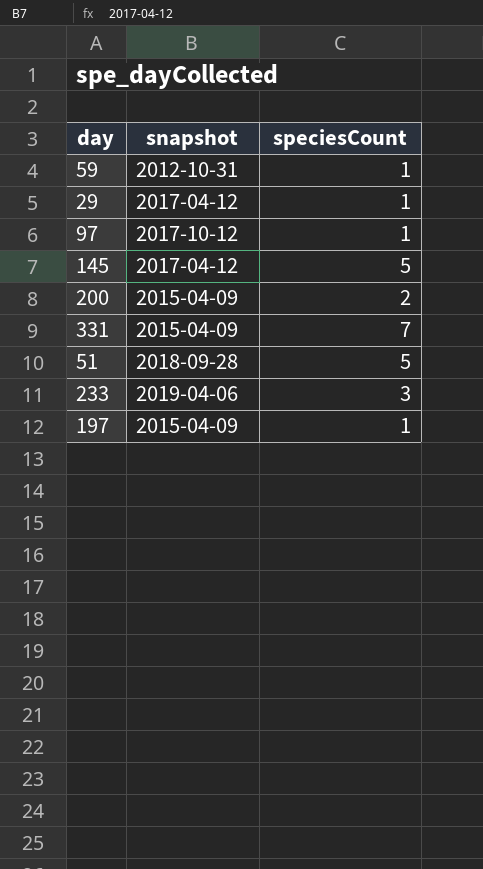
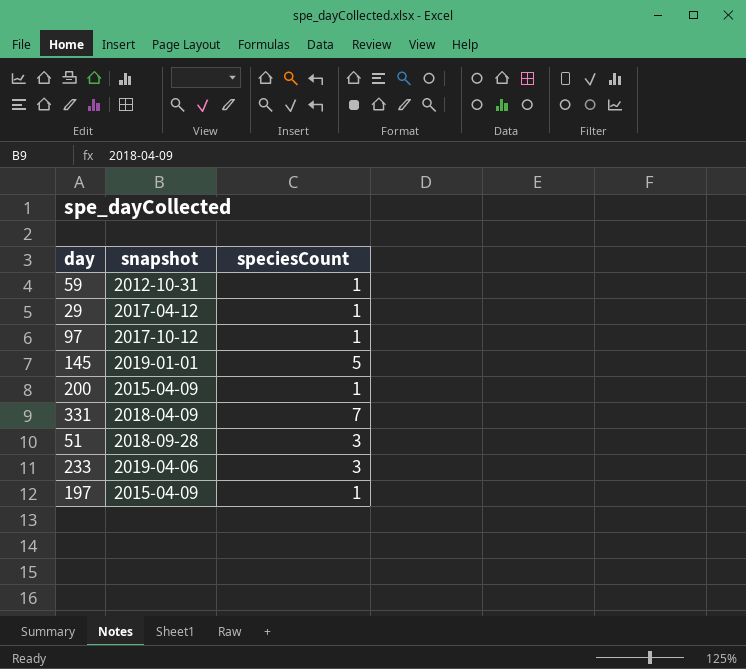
145 | snapshot: 2017-04-12 -> 2019-01-01
200 | speciesCount: 2 -> 1
331 | snapshot: 2015-04-09 -> 2018-04-09
51 | speciesCount: 5 -> 3

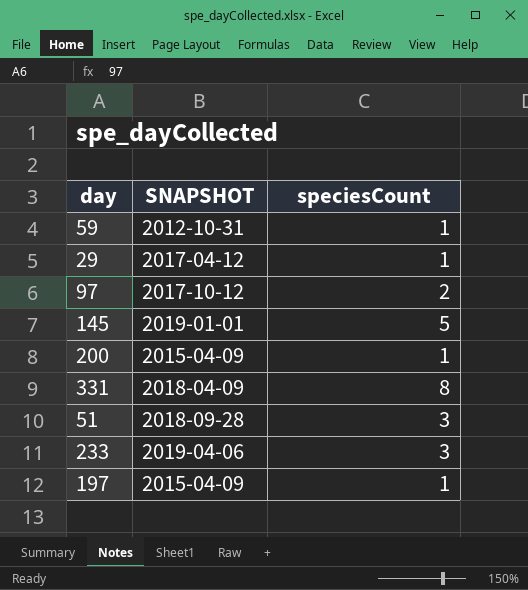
column name: snapshot -> SNAPSHOT
97 | speciesCount: 1 -> 2
331 | speciesCount: 7 -> 8

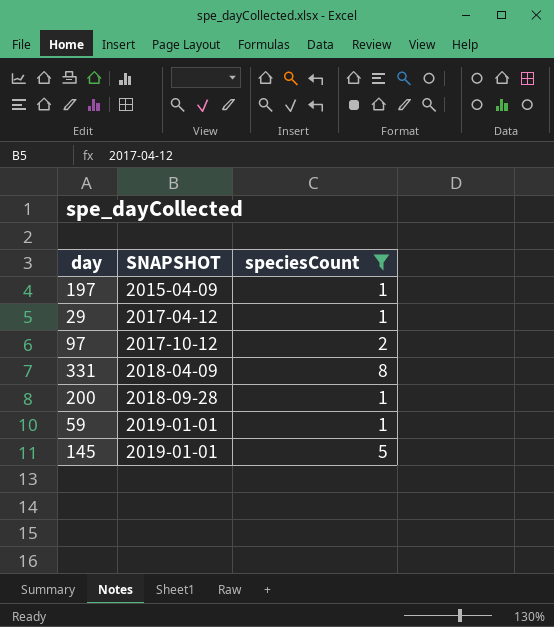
filter: none -> speciesCount != 3
row order: none -> SNAPSHOT ascending
200 | SNAPSHOT: 2015-04-09 -> 2018-09-28
59 | SNAPSHOT: 2012-10-31 -> 2019-01-01

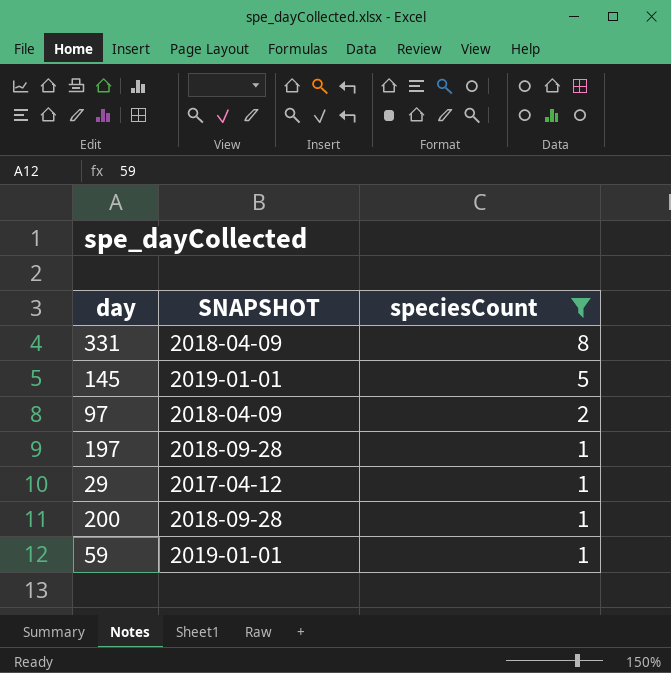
row order: SNAPSHOT ascending -> speciesCount descending
97 | SNAPSHOT: 2017-10-12 -> 2018-04-09
197 | SNAPSHOT: 2015-04-09 -> 2018-09-28

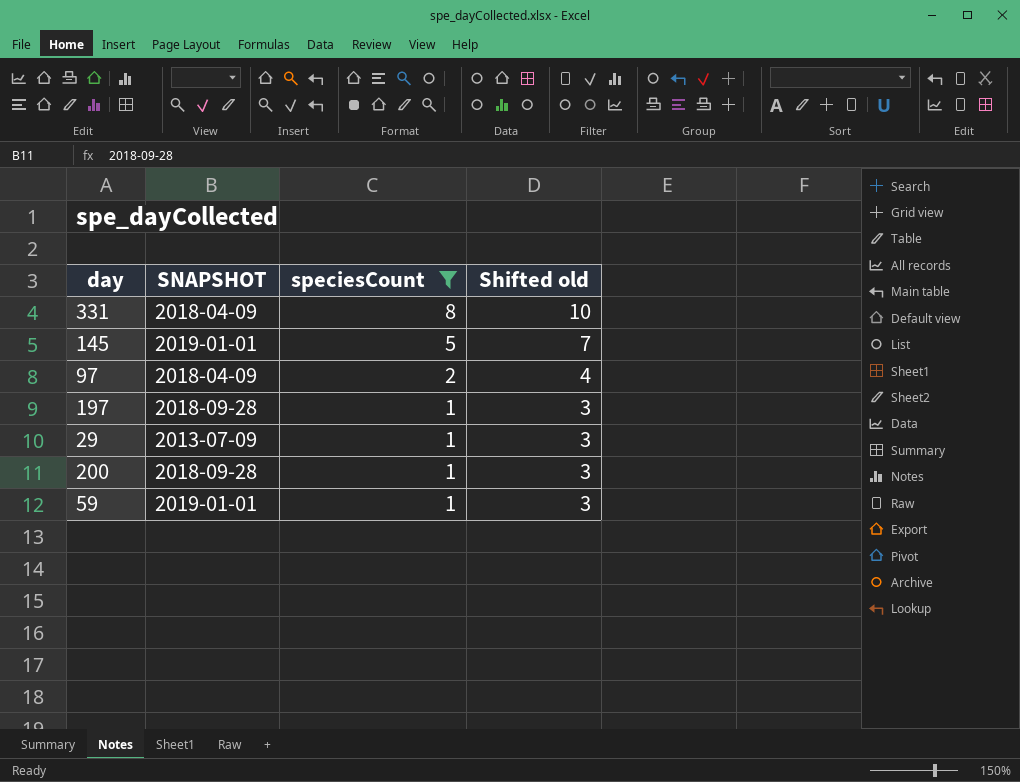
column Shifted old | formula: none -> [speciesCount] + 2
29 | SNAPSHOT: 2017-04-12 -> 2013-07-09

